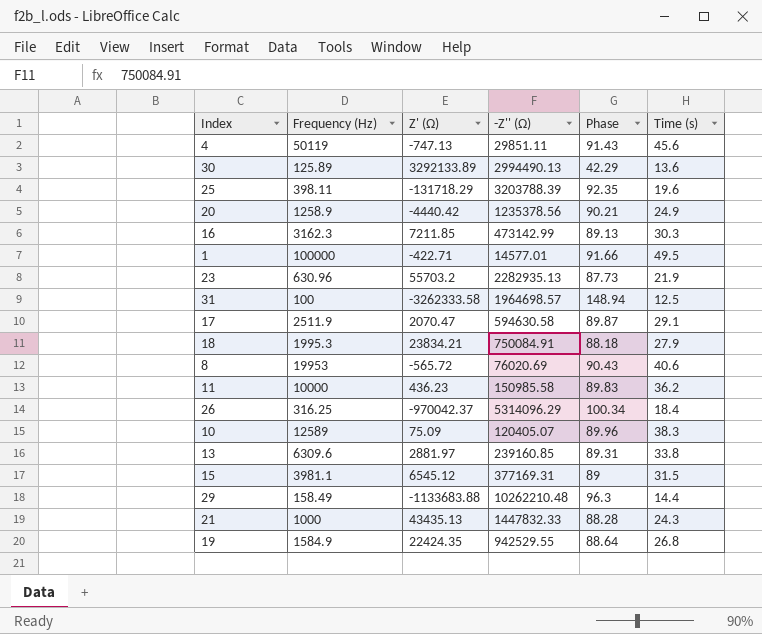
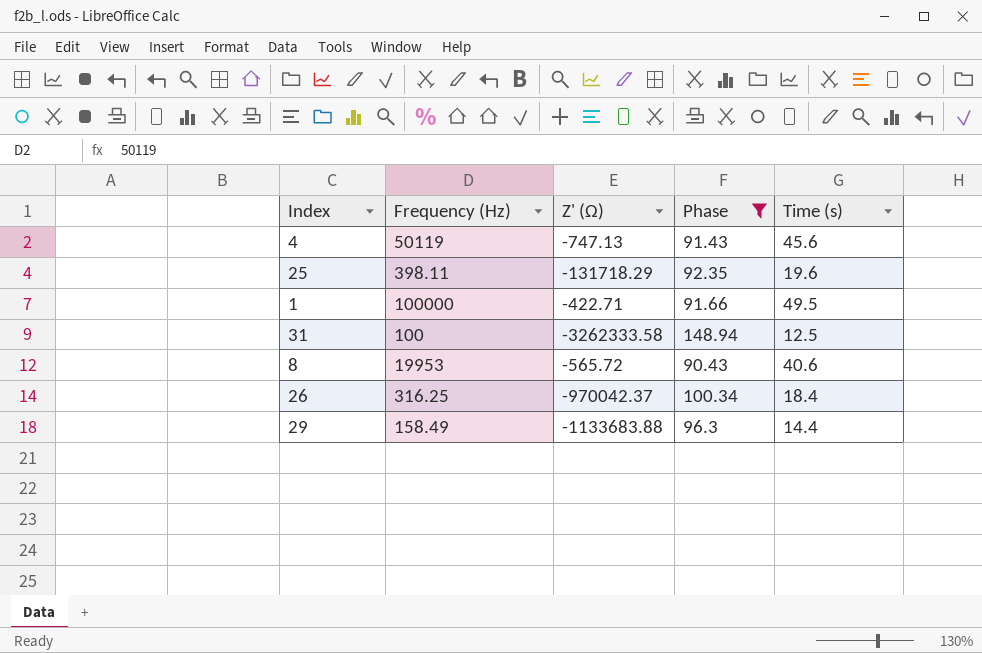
filter: none -> Phase >= 90.43
column -Z'' (Ω) | position: 4 -> none

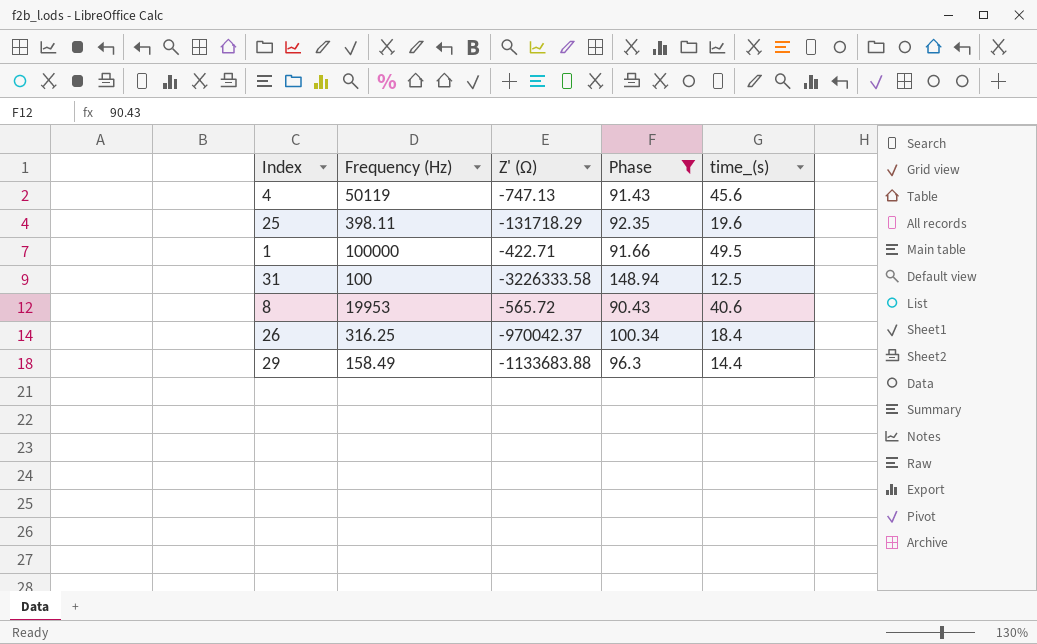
column name: Time (s) -> time_(s)
31 | Z' (Ω): -3262333.58 -> -3226333.58

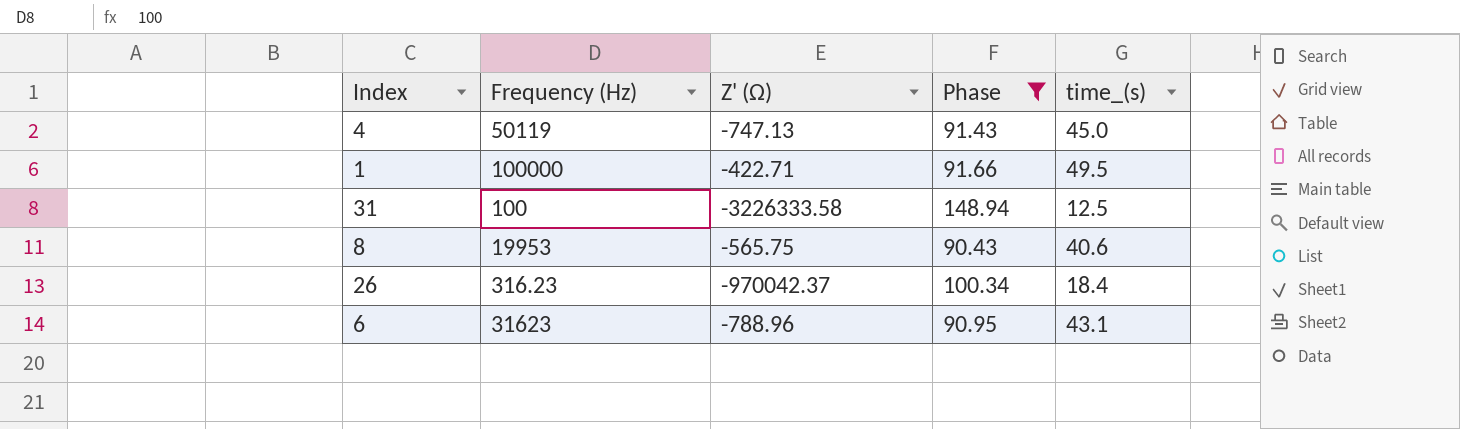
row 25: 398.11 | -131718.29 | 92.35 | 19.6 -> none
row 29: 158.49 | -1133683.88 | 96.3 | 14.4 -> none
4 | time_(s): 45.6 -> 45.0
8 | Z' (Ω): -565.72 -> -565.75
26 | Frequency (Hz): 316.25 -> 316.23
row 6: none -> 31623 | -788.96 | 90.95 | 43.1

